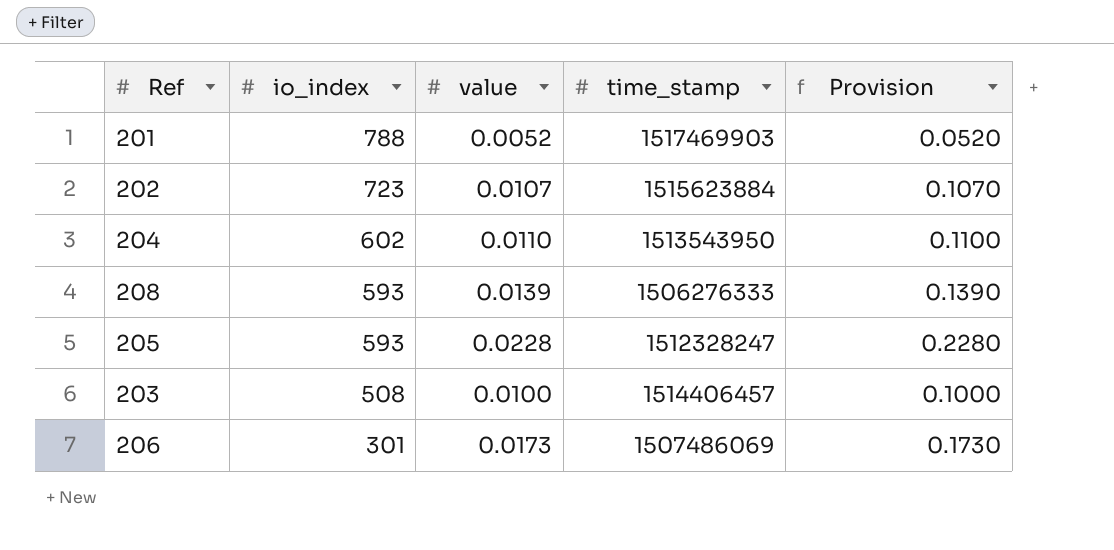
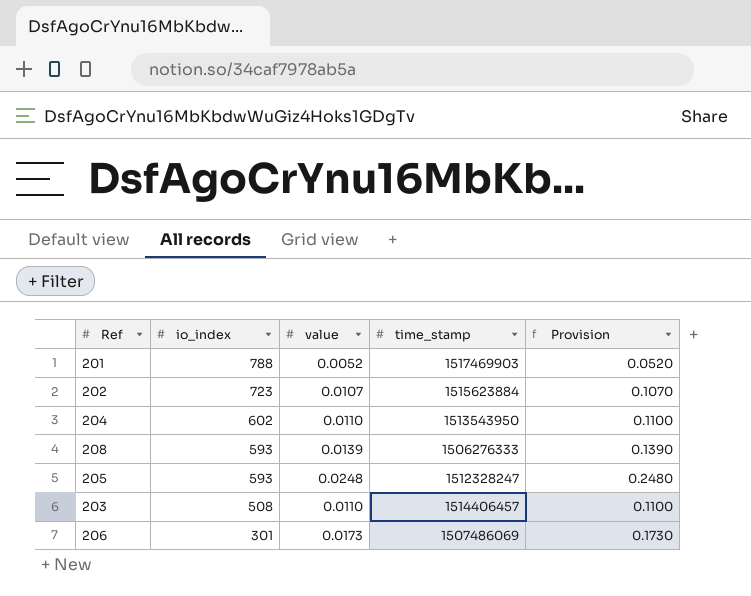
205 | value: 0.0228 -> 0.0248
205 | Provision: 0.2280 -> 0.2480
203 | value: 0.0100 -> 0.0110
203 | Provision: 0.1000 -> 0.1100

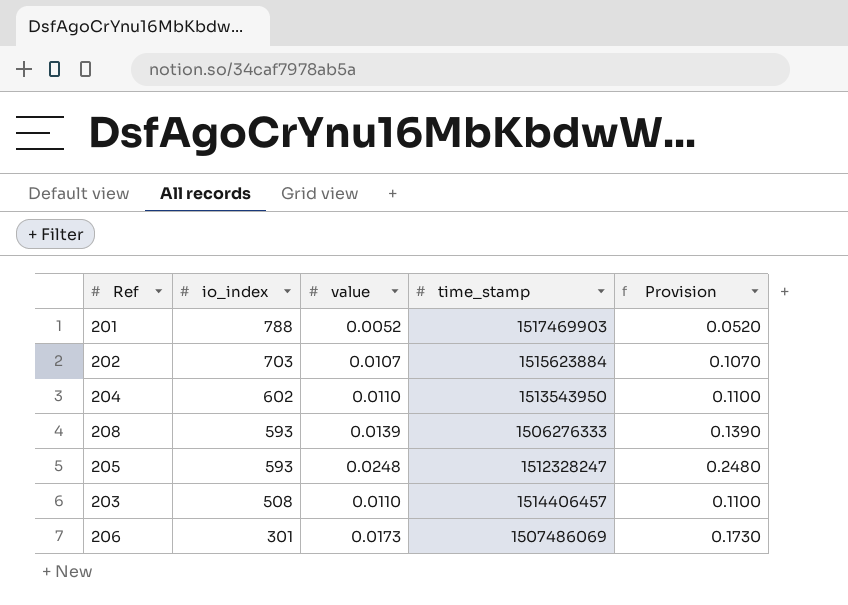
202 | io_index: 723 -> 703

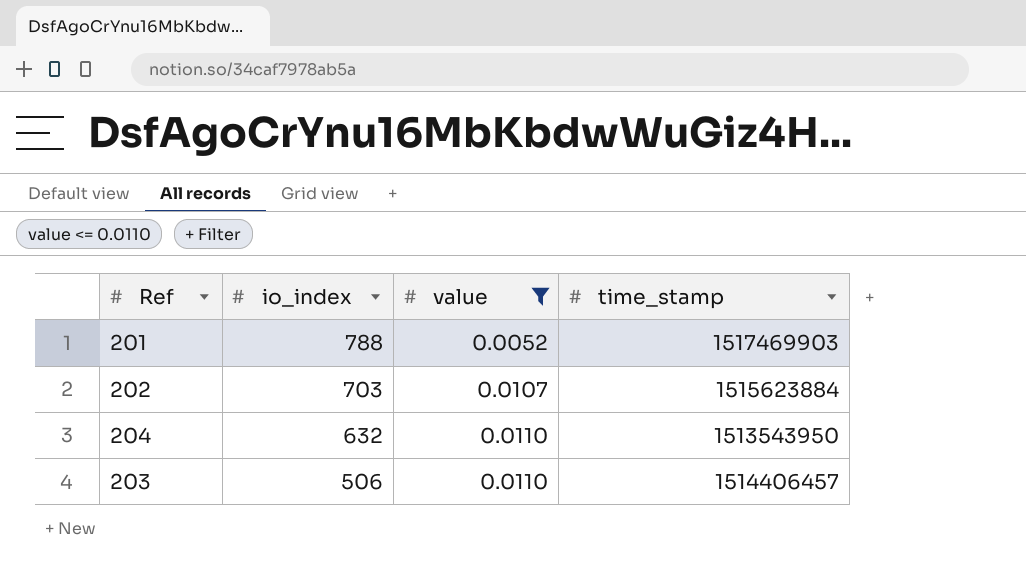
filter: none -> value <= 0.0110
column Provision | formula: [value] * 10 -> none
204 | io_index: 602 -> 632
203 | io_index: 508 -> 506

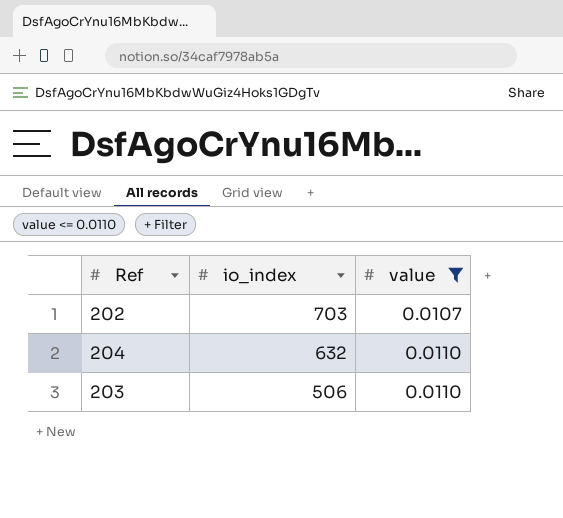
column time_stamp | position: 4 -> none
row 201: 788 | 0.0052 | 1517469903 -> none

